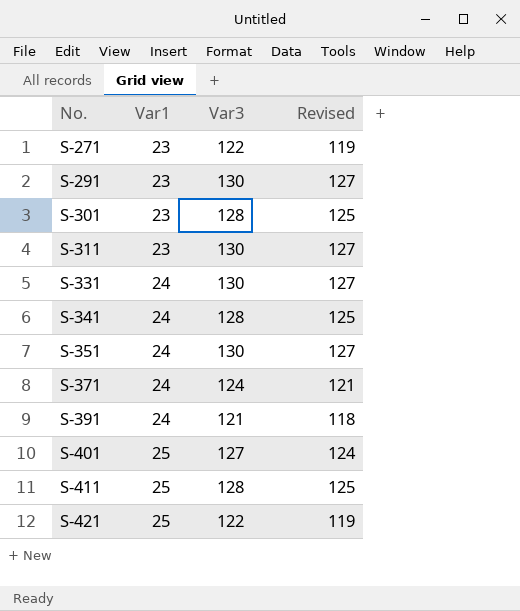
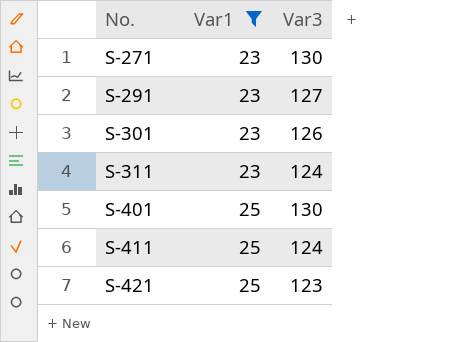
filter: none -> Var1 != 24
column Revised | formula: [Var3] - 3 -> none
S-271 | Var3: 122 -> 130
S-291 | Var3: 130 -> 127
S-301 | Var3: 128 -> 126
S-311 | Var3: 130 -> 124
S-401 | Var3: 127 -> 130
S-411 | Var3: 128 -> 124
S-421 | Var3: 122 -> 123

